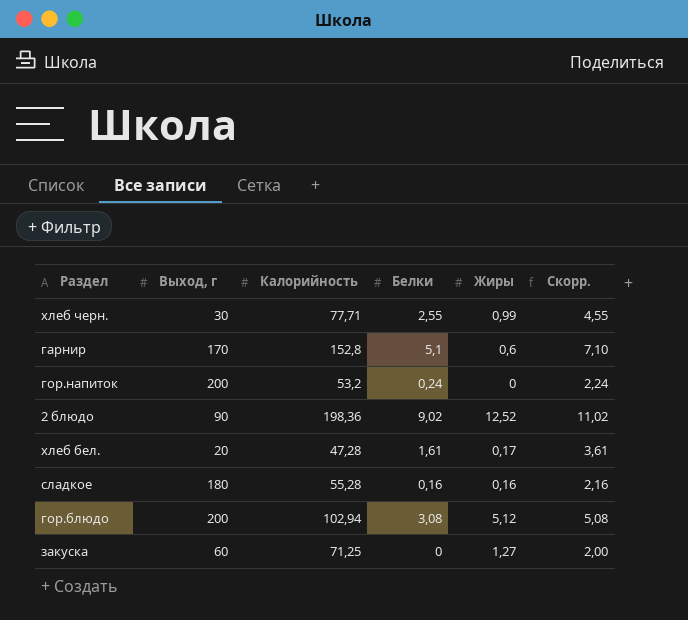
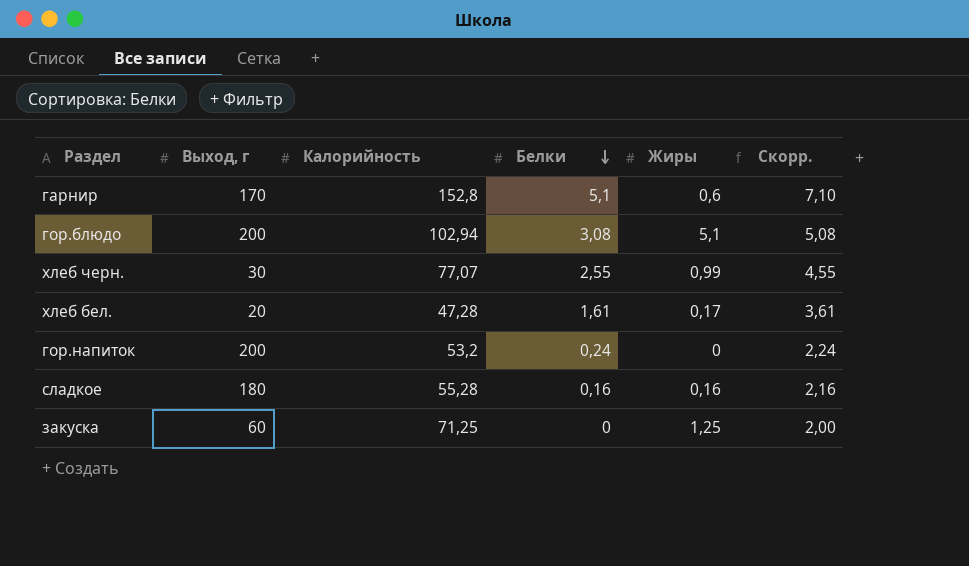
row order: none -> Белки descending
row 2 блюдо: 90 | 198,36 | 9,02 | 12,52 | 11,02 -> none
гор.блюдо | Жиры: 5,12 -> 5,1
хлеб черн. | Калорийность: 77,71 -> 77,07
закуска | Жиры: 1,27 -> 1,25

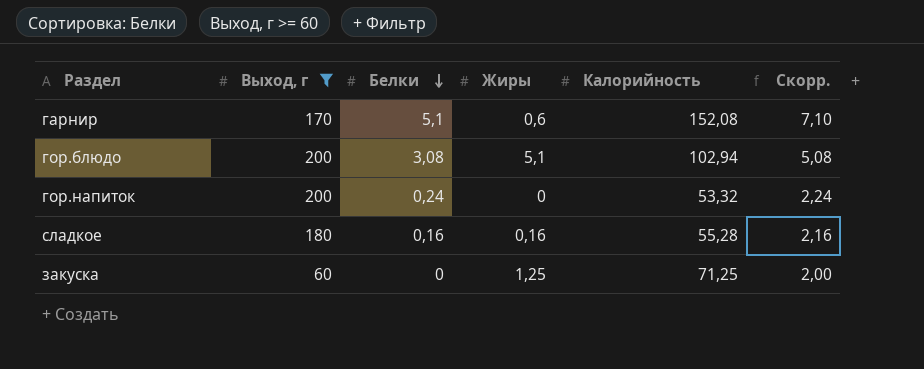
filter: none -> Выход, г >= 60
column Калорийность | position: 3 -> 5
гарнир | Калорийность: 152,8 -> 152,08
гор.напиток | Калорийность: 53,2 -> 53,32

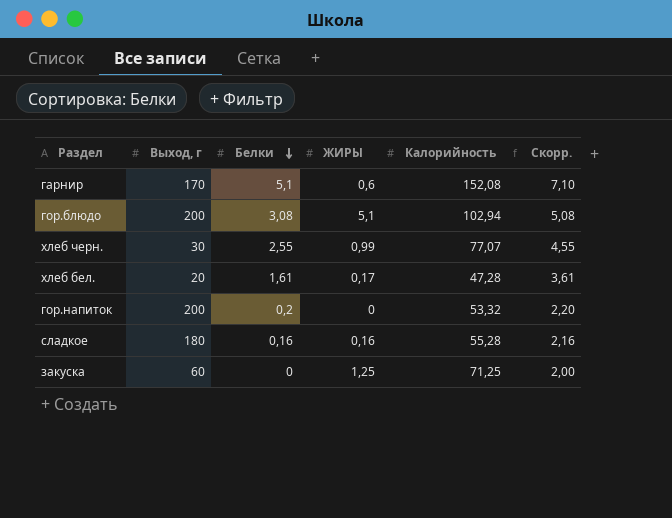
filter: Выход, г >= 60 -> none
column name: Жиры -> ЖИРЫ
гор.напиток | Белки: 0,24 -> 0,2
гор.напиток | Скорр.: 2,24 -> 2,20

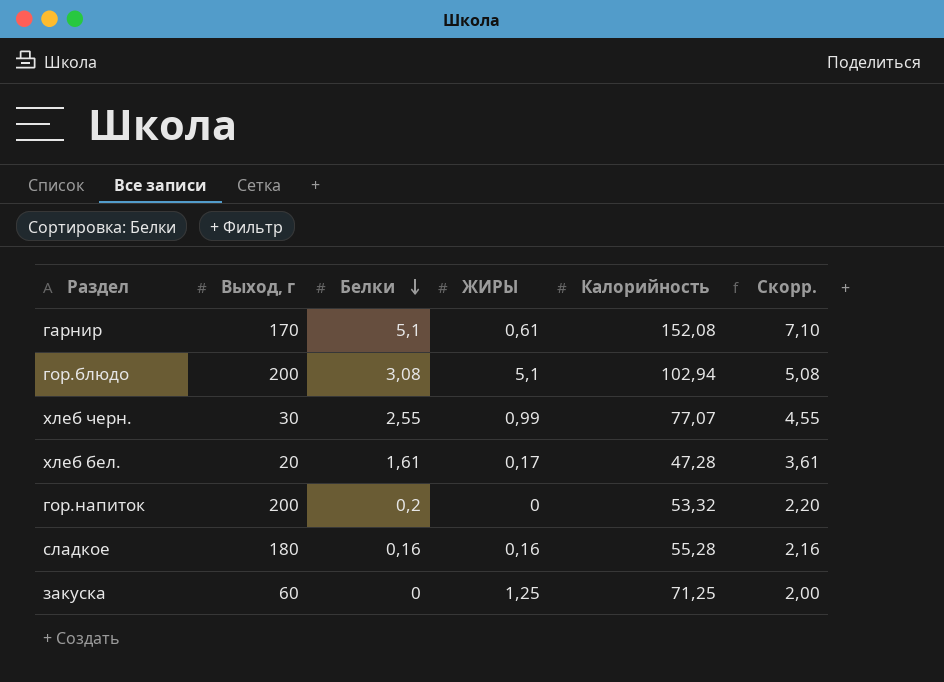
гарнир | ЖИРЫ: 0,6 -> 0,61

